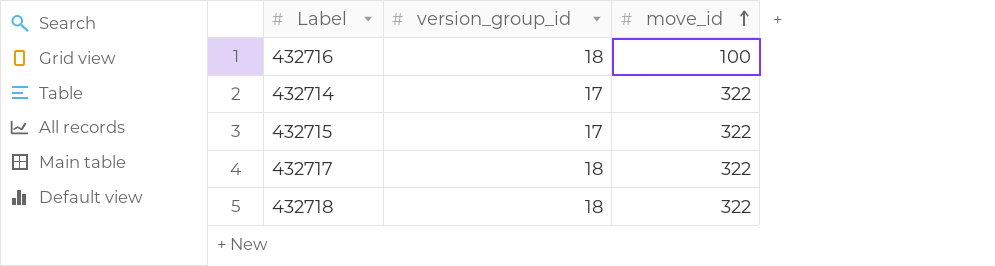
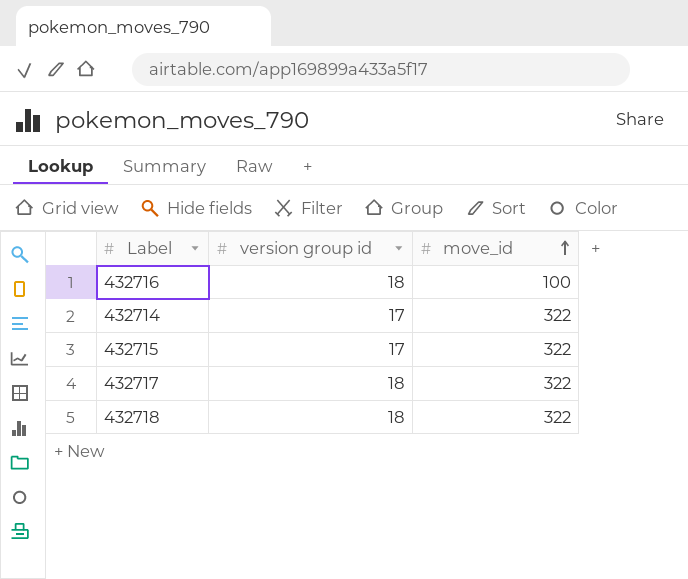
column name: version_group_id -> version group id

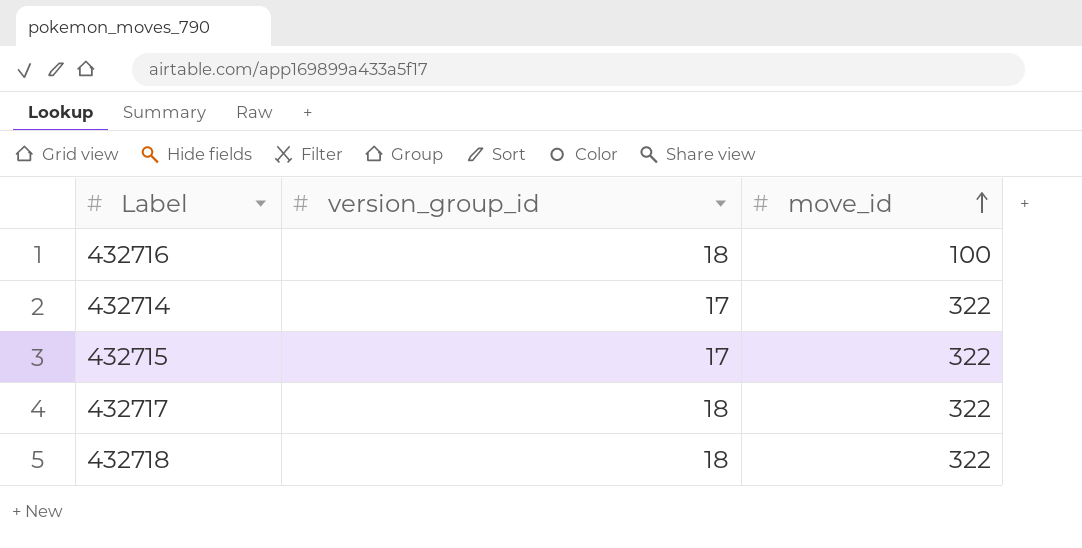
column name: version group id -> version_group_id

